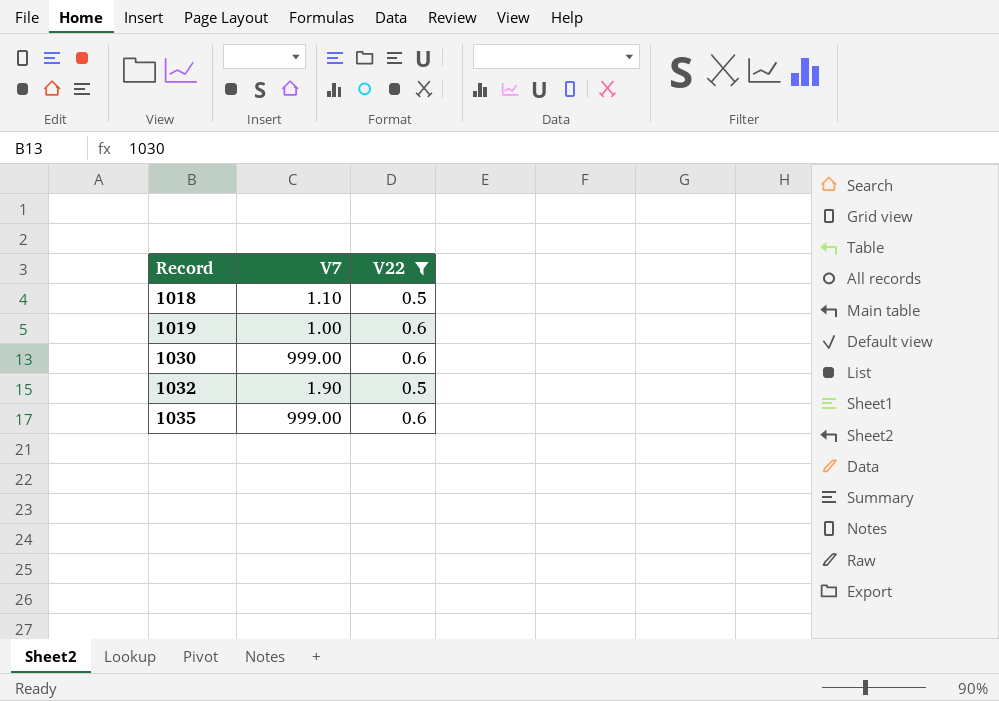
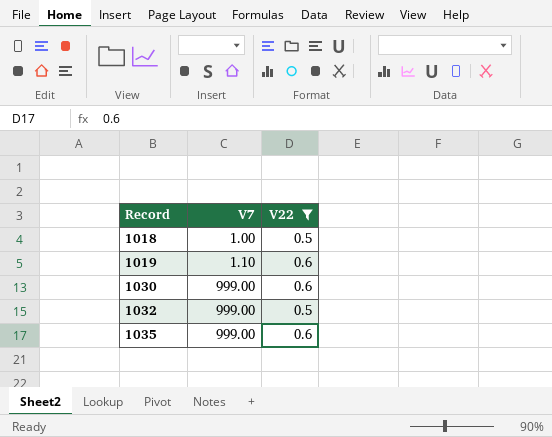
1018 | V7: 1.10 -> 1.00
1019 | V7: 1.00 -> 1.10
1032 | V7: 1.90 -> 999.00

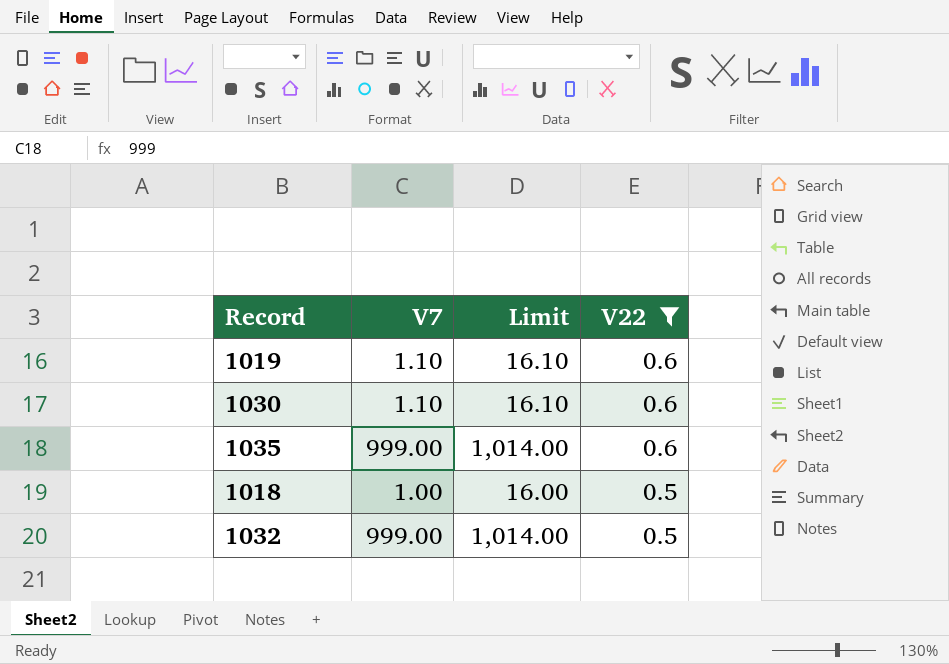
row order: Record ascending -> V22 descending
column Limit | formula: none -> [V7] + 15
1030 | V7: 999.00 -> 1.10

